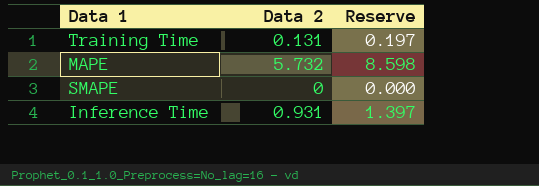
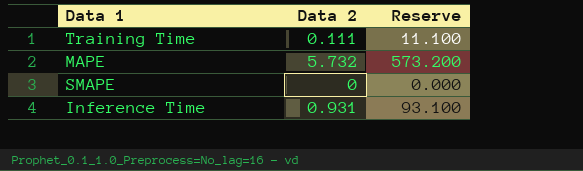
column Reserve | formula: [Data 2] * 1.5 -> [Data 2] * 100
Training Time | Data 2: 0.131 -> 0.111

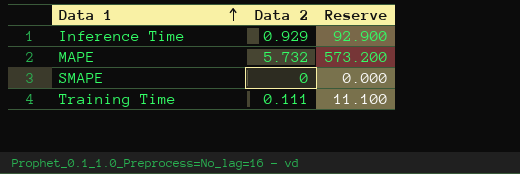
row order: none -> Data 1 ascending
Inference Time | Data 2: 0.931 -> 0.929
Inference Time | Reserve: 93.100 -> 92.900

